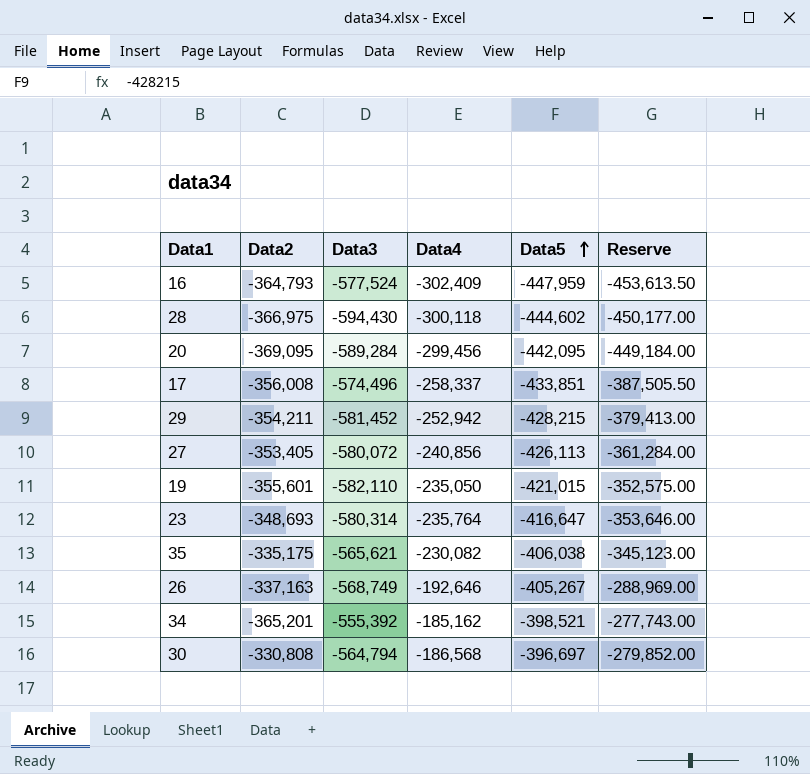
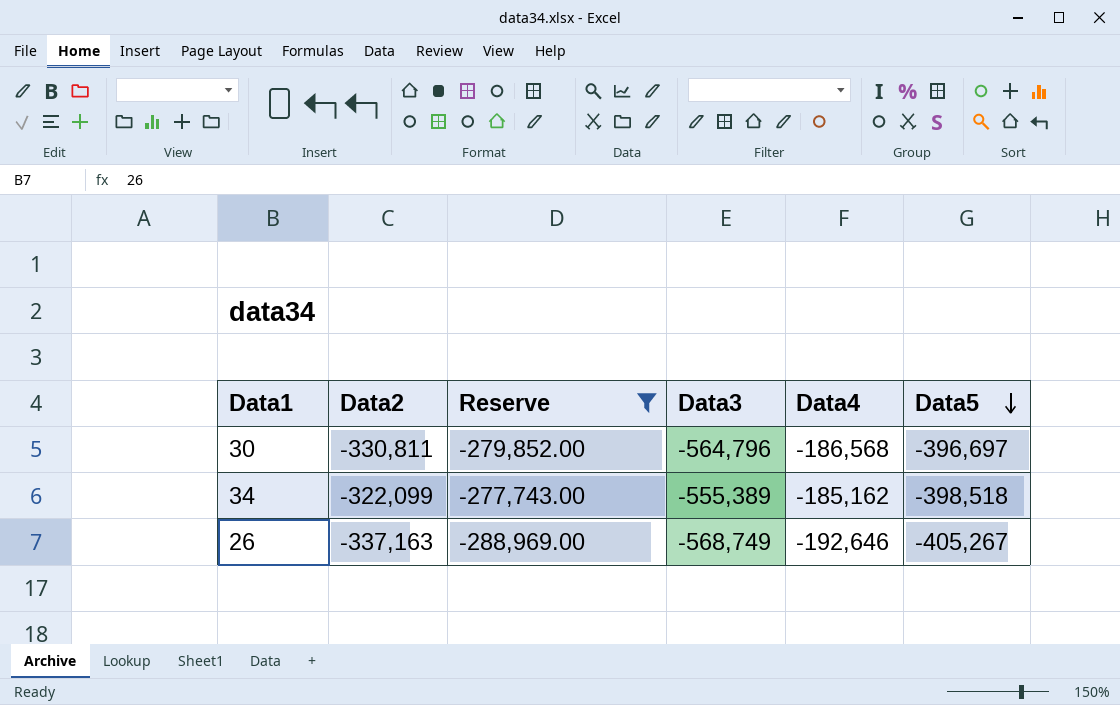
filter: none -> Reserve >= -288,969.00
row order: Data5 ascending -> Data5 descending
column Reserve | position: 6 -> 3
30 | Data2: -330,808 -> -330,811
30 | Data3: -564,794 -> -564,796
34 | Data2: -365,201 -> -322,099
34 | Data3: -555,392 -> -555,389
34 | Data5: -398,521 -> -398,518

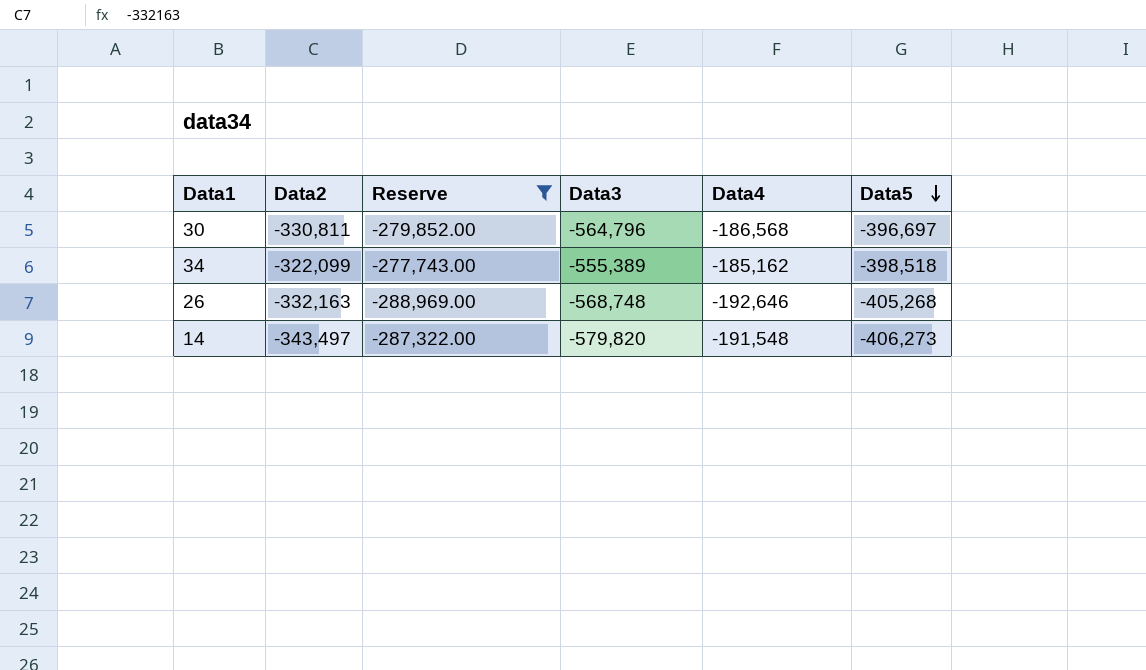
26 | Data2: -337,163 -> -332,163
26 | Data3: -568,749 -> -568,748
26 | Data5: -405,267 -> -405,268
row 14: none -> -343,497 | -287,322.00 | -579,820 | -191,548 | -406,273

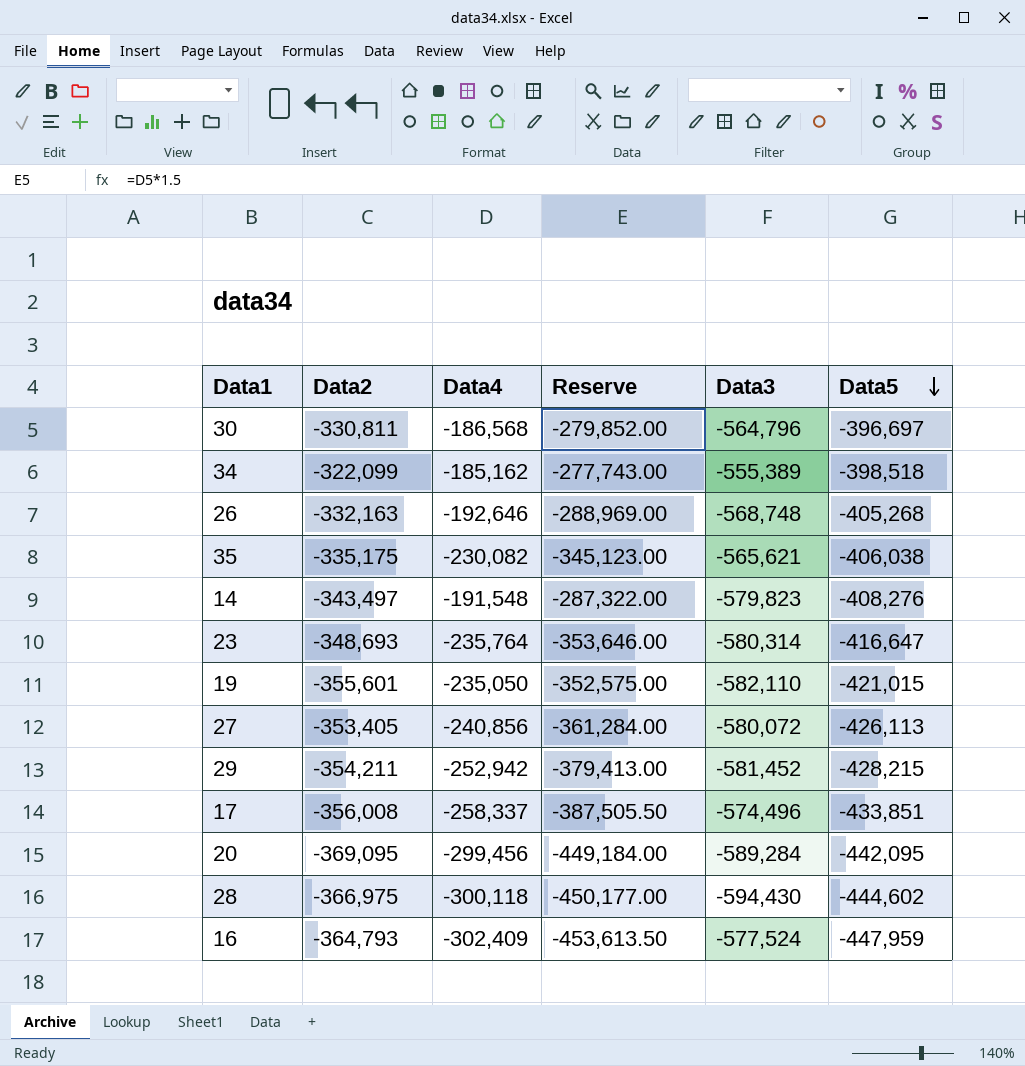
filter: Reserve >= -288,969.00 -> none
column Data4 | position: 5 -> 3
14 | Data3: -579,820 -> -579,823
14 | Data5: -406,273 -> -408,276

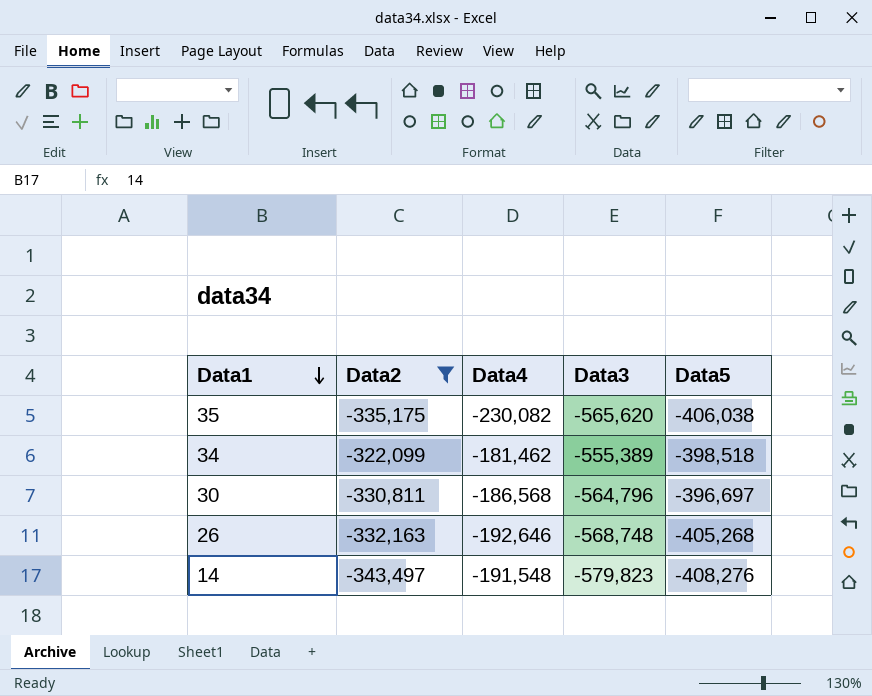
filter: none -> Data2 >= -343,497
row order: Data5 descending -> Data1 descending
column Reserve | formula: [Data4] * 1.5 -> none
35 | Data3: -565,621 -> -565,620
34 | Data4: -185,162 -> -181,462

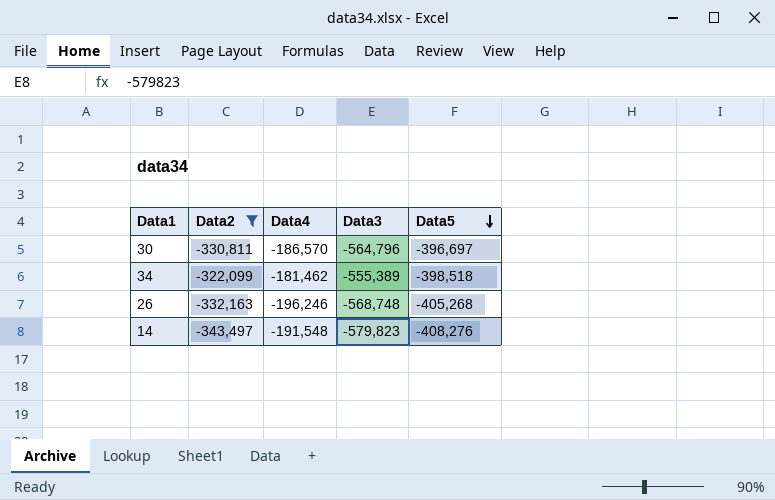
row order: Data1 descending -> Data5 descending
row 35: -335,175 | -230,082 | -565,620 | -406,038 -> none
30 | Data4: -186,568 -> -186,570
26 | Data4: -192,646 -> -196,246

